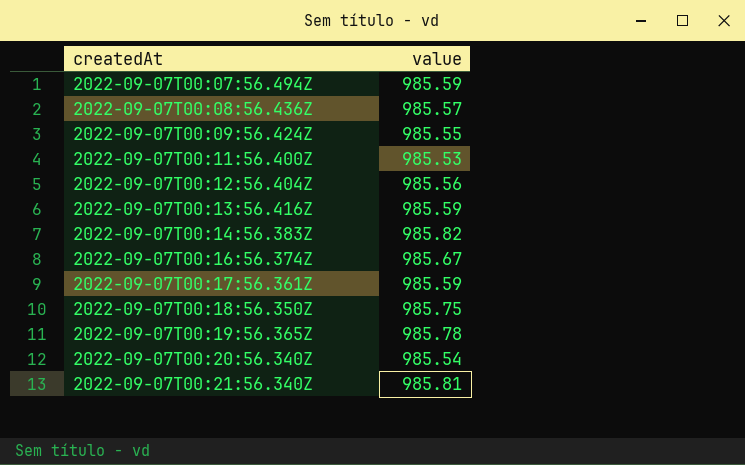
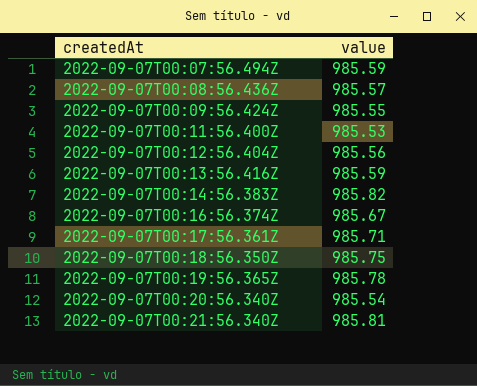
2022-09-07T00:17:56.361Z | value: 985.59 -> 985.71

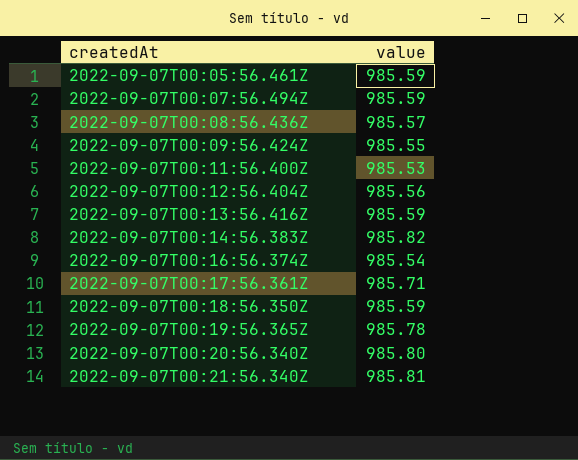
row 2022-09-07T00:05:56.461Z: none -> 985.59
2022-09-07T00:16:56.374Z | value: 985.67 -> 985.54
2022-09-07T00:18:56.350Z | value: 985.75 -> 985.59
2022-09-07T00:20:56.340Z | value: 985.54 -> 985.80

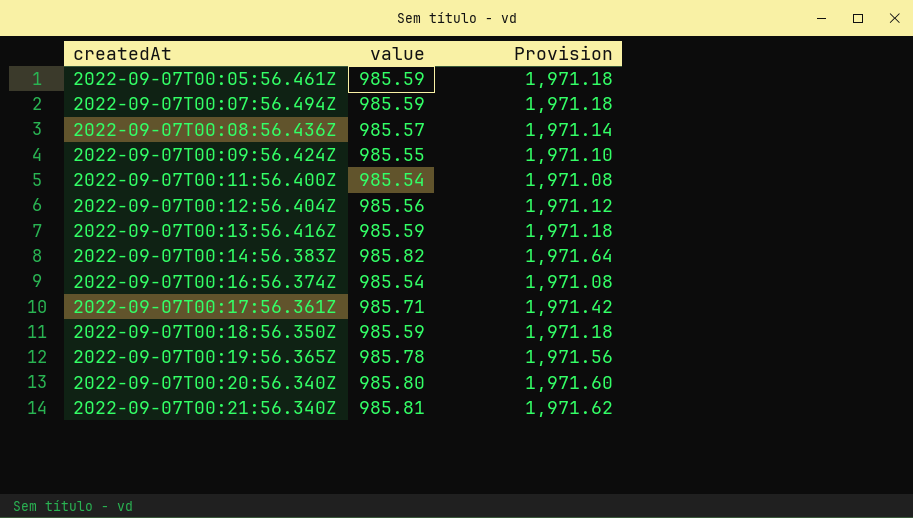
column Provision | formula: none -> [value] * 2
2022-09-07T00:11:56.400Z | value: 985.53 -> 985.54

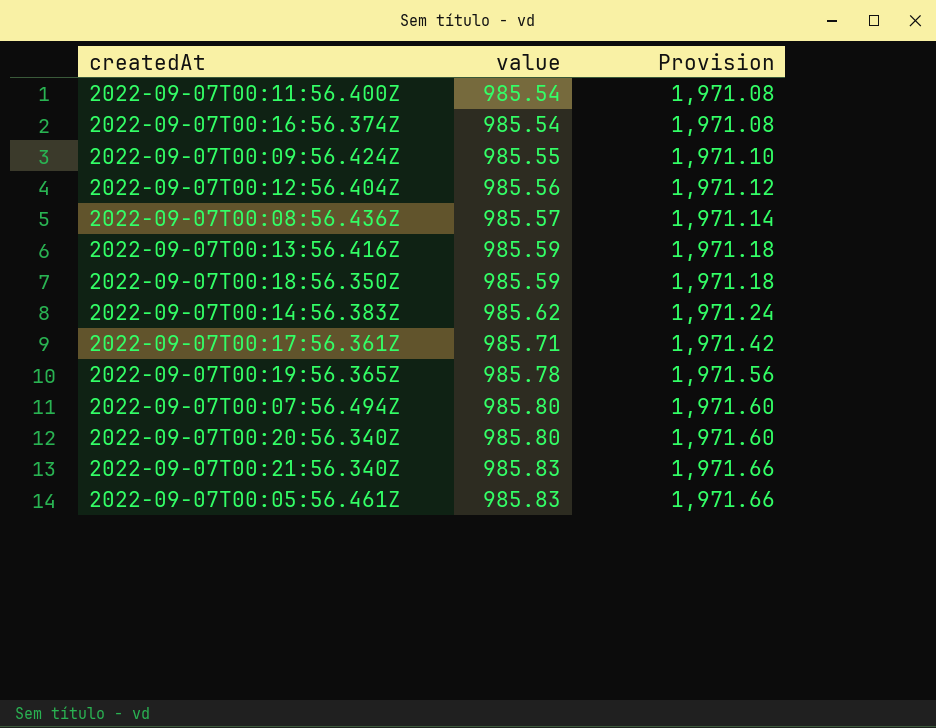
row order: createdAt ascending -> value ascending
2022-09-07T00:14:56.383Z | value: 985.82 -> 985.62
2022-09-07T00:14:56.383Z | Provision: 1,971.64 -> 1,971.24
2022-09-07T00:07:56.494Z | value: 985.59 -> 985.80
2022-09-07T00:07:56.494Z | Provision: 1,971.18 -> 1,971.60
2022-09-07T00:21:56.340Z | value: 985.81 -> 985.83
2022-09-07T00:21:56.340Z | Provision: 1,971.62 -> 1,971.66
2022-09-07T00:05:56.461Z | value: 985.59 -> 985.83
2022-09-07T00:05:56.461Z | Provision: 1,971.18 -> 1,971.66

